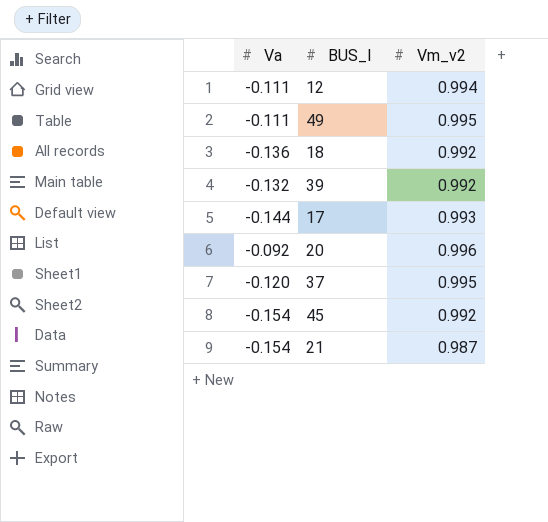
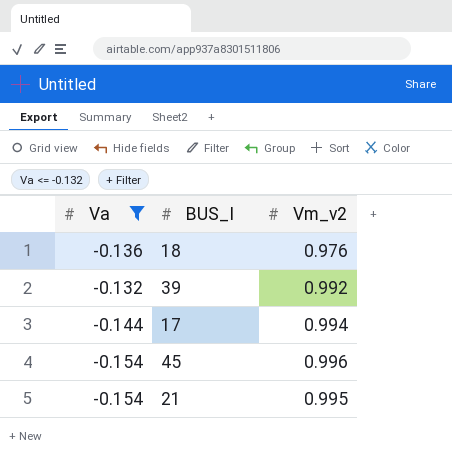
filter: none -> Va <= -0.132
18 | Vm_v2: 0.992 -> 0.976
17 | Vm_v2: 0.993 -> 0.994
45 | Vm_v2: 0.992 -> 0.996
21 | Vm_v2: 0.987 -> 0.995

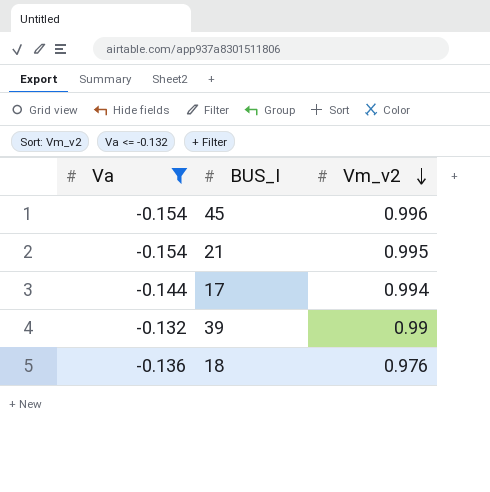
row order: none -> Vm_v2 descending
39 | Vm_v2: 0.992 -> 0.99

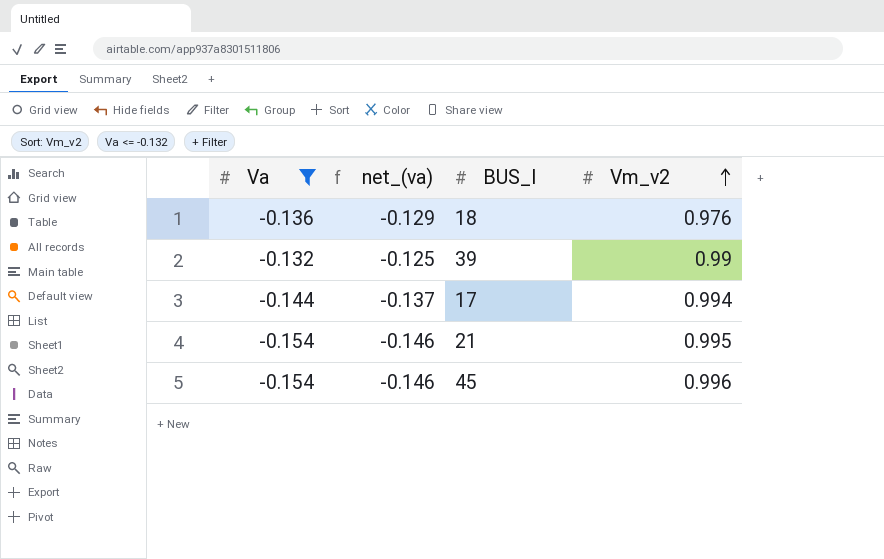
row order: Vm_v2 descending -> Vm_v2 ascending
column net_(va) | formula: none -> [Va] * 0.95

